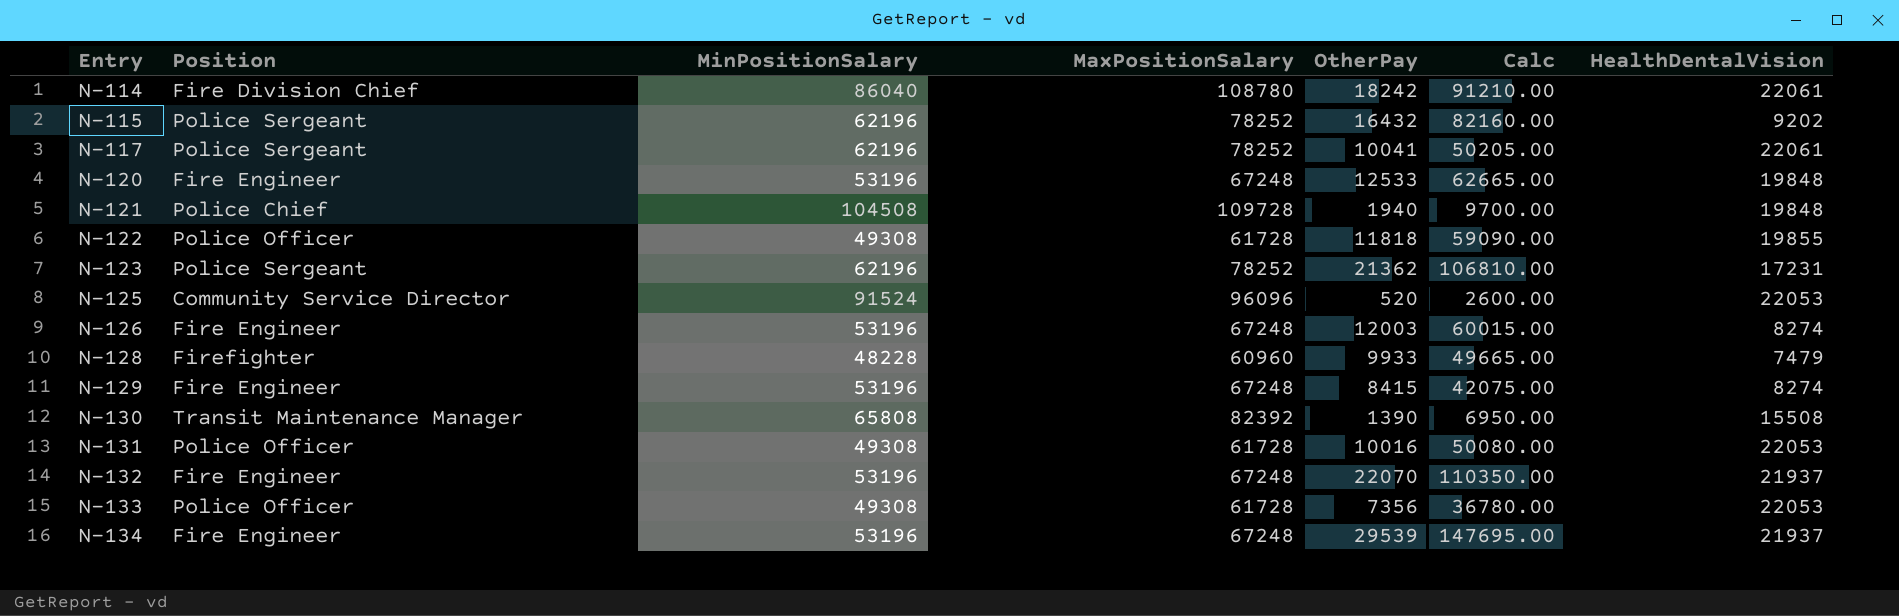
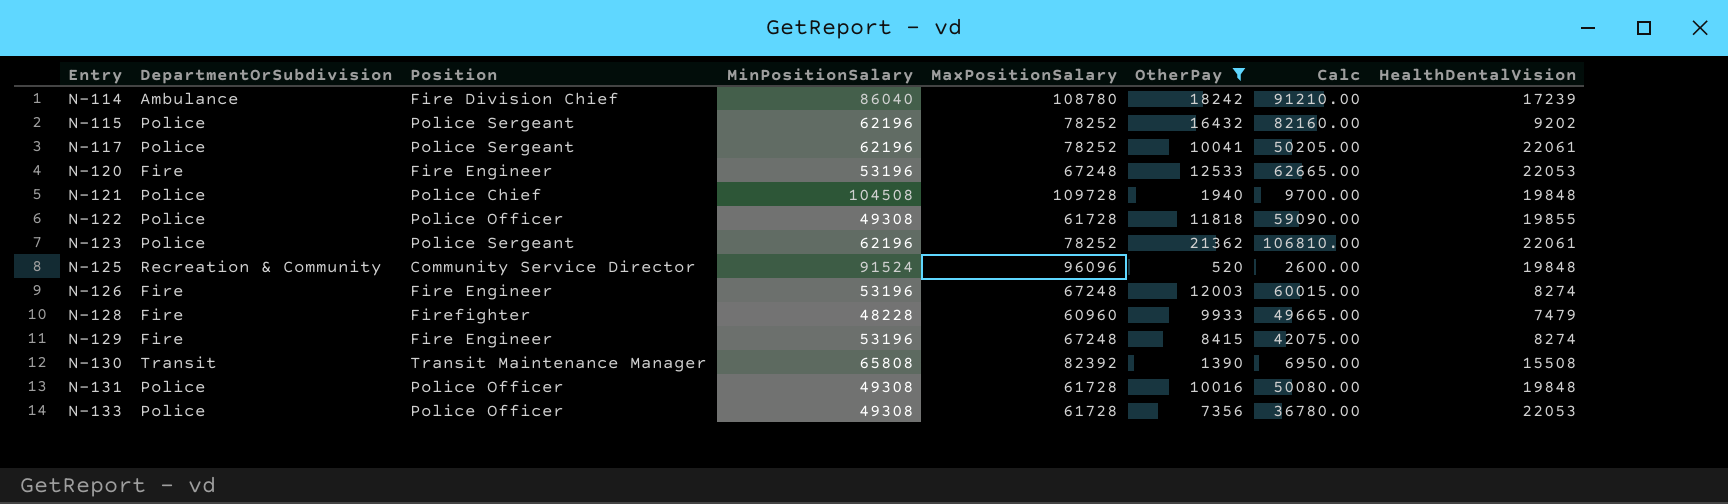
filter: none -> OtherPay <= 21362
column DepartmentOrSubdivision | position: none -> 2
N-114 | HealthDentalVision: 22061 -> 17239
N-120 | HealthDentalVision: 19848 -> 22053
N-123 | HealthDentalVision: 17231 -> 22061
N-125 | HealthDentalVision: 22053 -> 19848
N-131 | HealthDentalVision: 22053 -> 19848

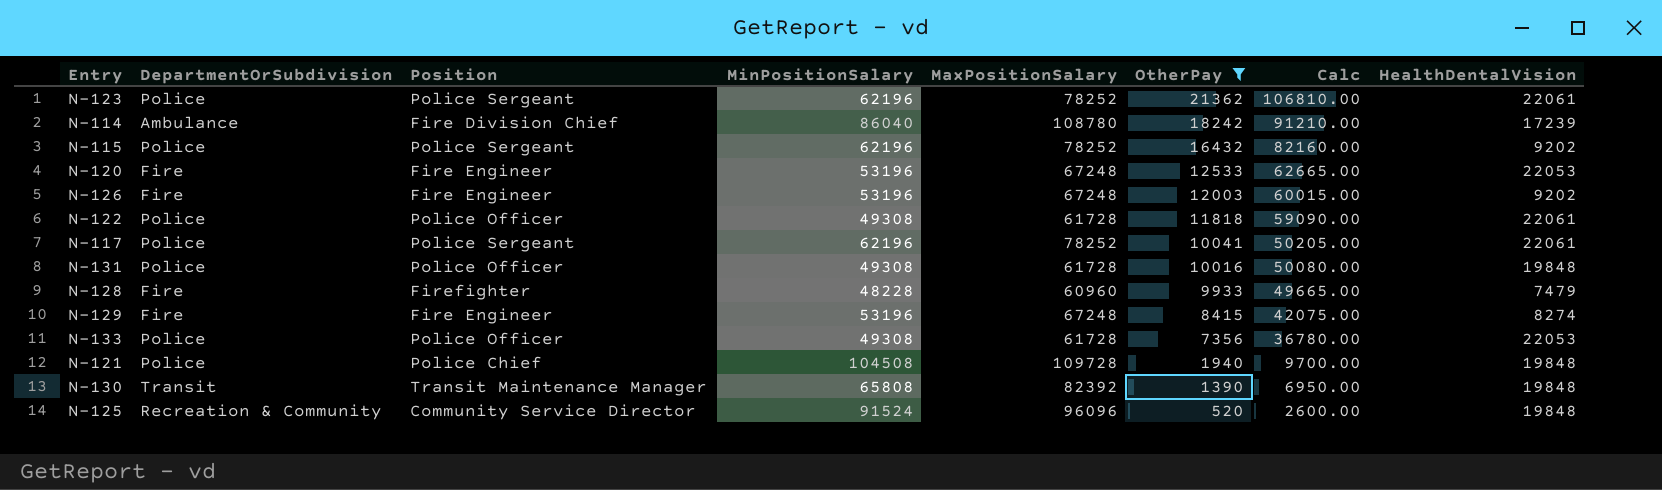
row order: Entry ascending -> OtherPay descending
N-126 | HealthDentalVision: 8274 -> 9202
N-122 | HealthDentalVision: 19855 -> 22061
N-130 | HealthDentalVision: 15508 -> 19848

